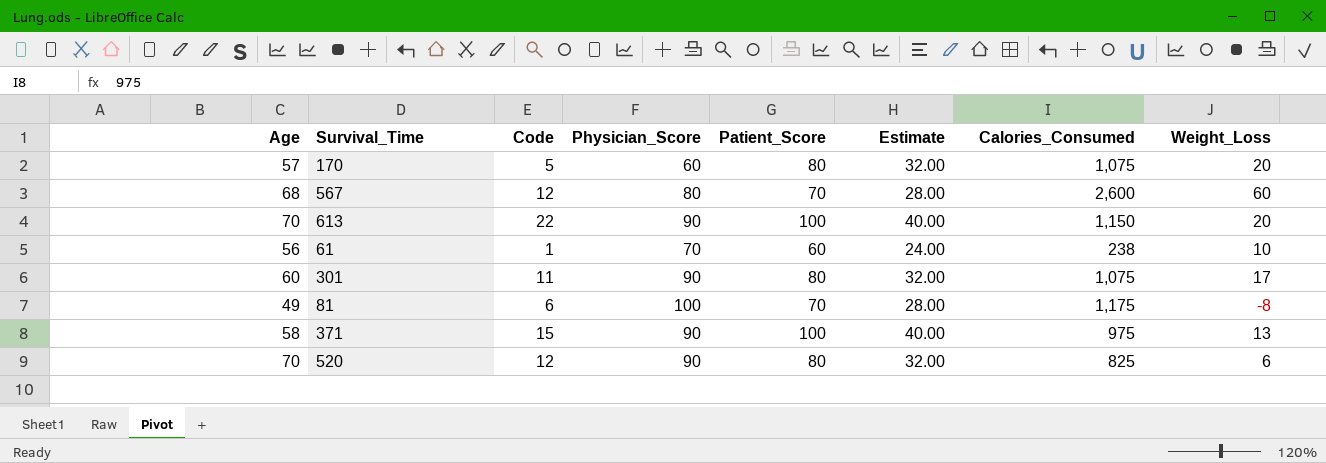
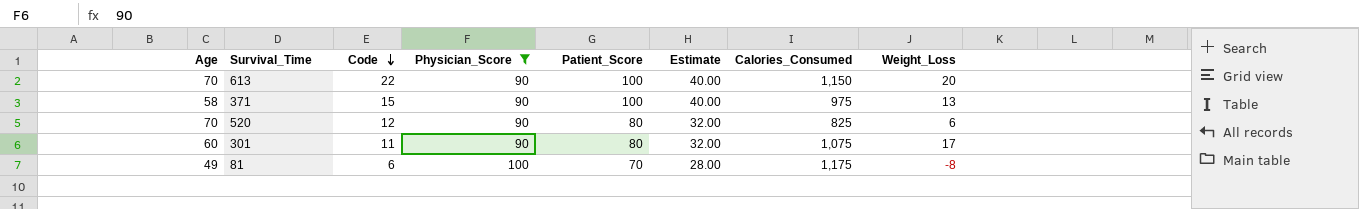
filter: none -> Physician_Score >= 90
row order: none -> Code descending

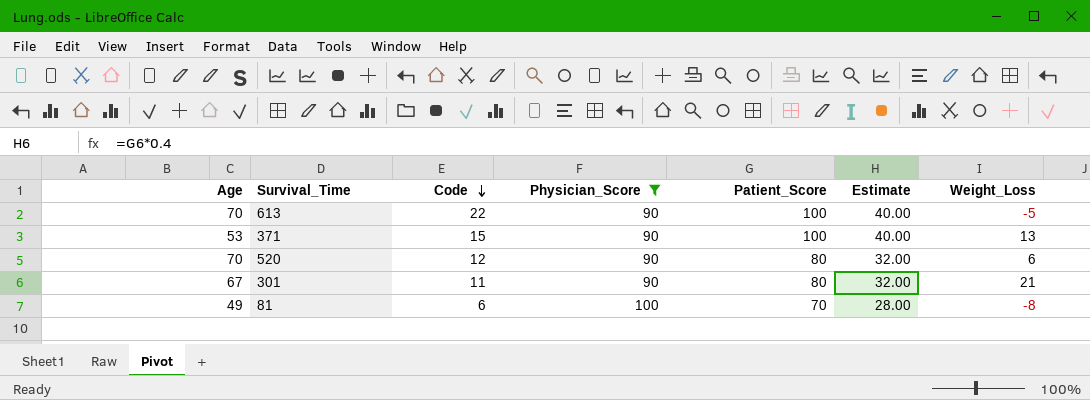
column Calories_Consumed | position: 7 -> none
613 | Weight_Loss: 20 -> -5
371 | Age: 58 -> 53
301 | Age: 60 -> 67
301 | Weight_Loss: 17 -> 21

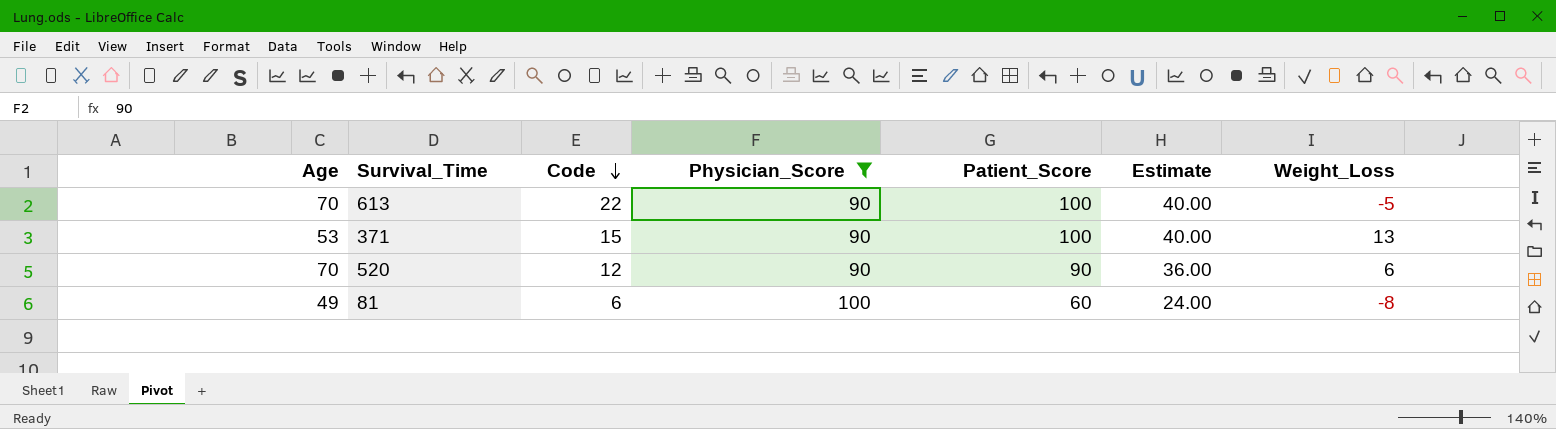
row 301: 67 | 11 | 90 | 80 | 32.00 | 21 -> none
520 | Patient_Score: 80 -> 90
520 | Estimate: 32.00 -> 36.00
81 | Patient_Score: 70 -> 60
81 | Estimate: 28.00 -> 24.00

